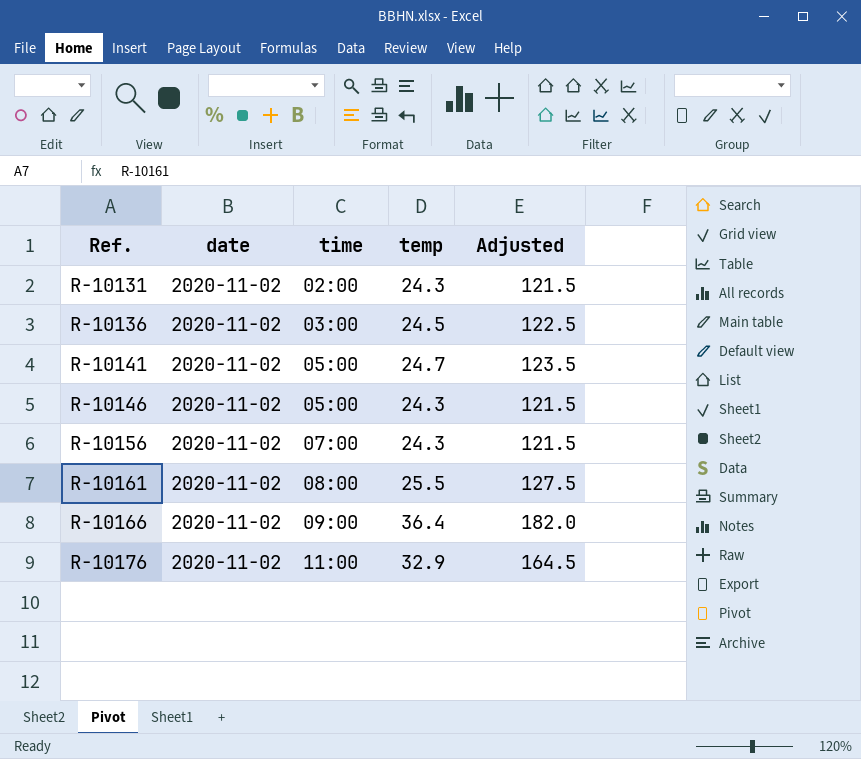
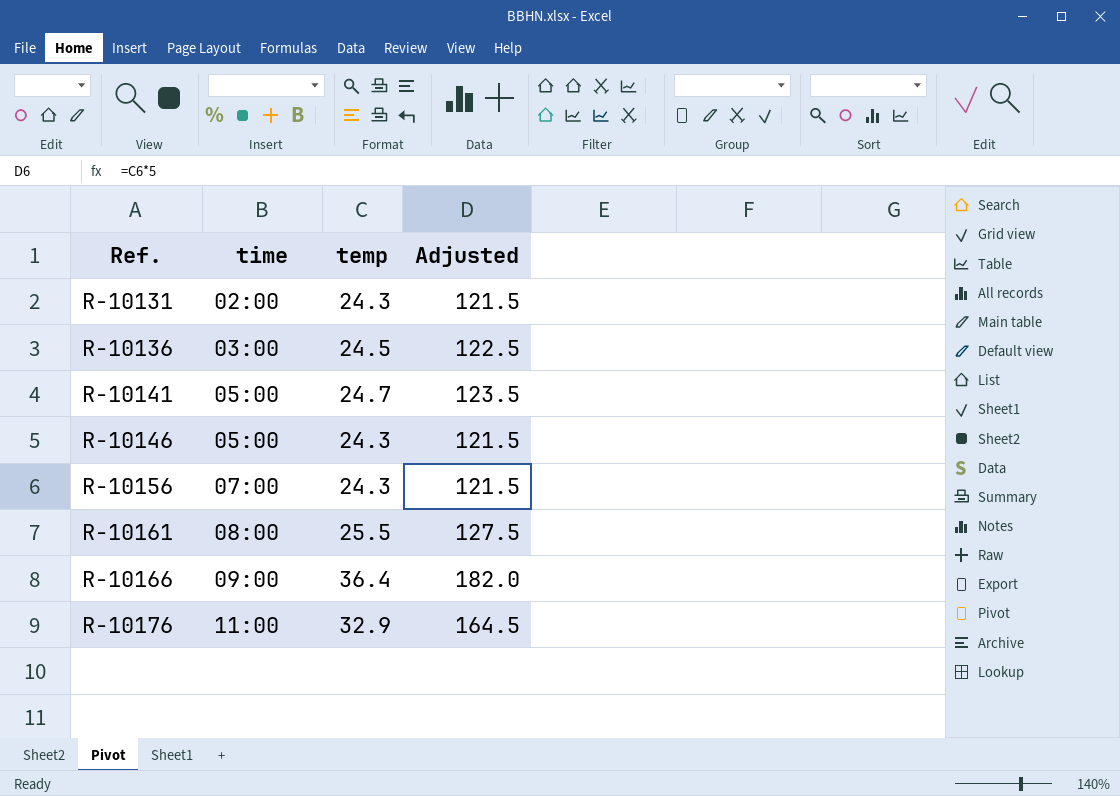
column date | position: 2 -> none

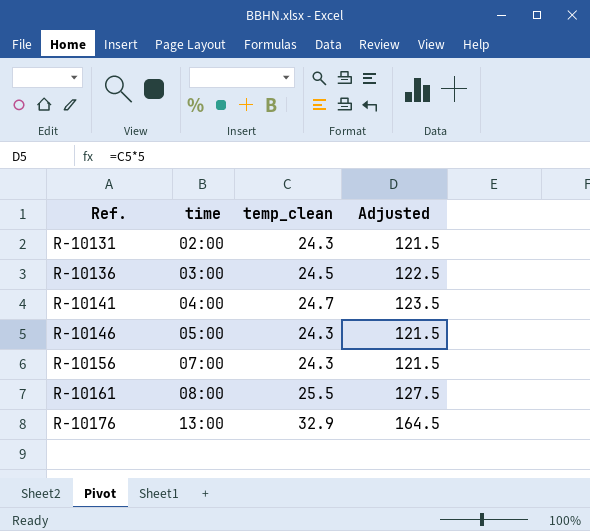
column name: temp -> temp_clean
row R-10166: 09:00 | 36.4 | 182.0 -> none
R-10141 | time: 05:00 -> 04:00
R-10176 | time: 11:00 -> 13:00

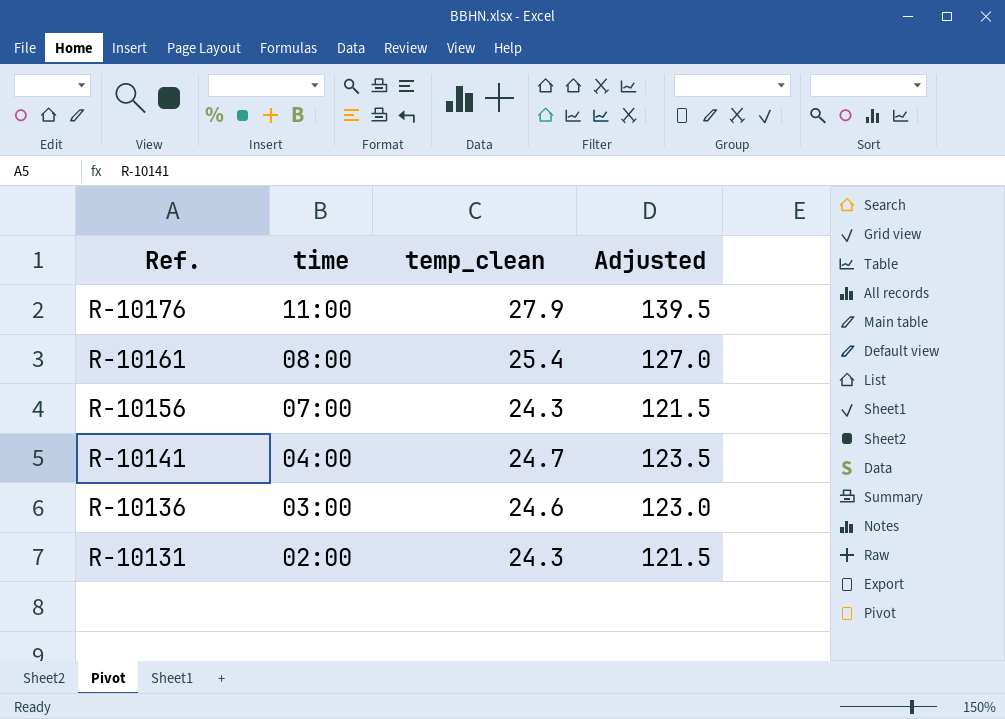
row order: Ref. ascending -> Ref. descending
row R-10146: 05:00 | 24.3 | 121.5 -> none
R-10176 | time: 13:00 -> 11:00
R-10176 | temp_clean: 32.9 -> 27.9
R-10176 | Adjusted: 164.5 -> 139.5
R-10161 | temp_clean: 25.5 -> 25.4
R-10161 | Adjusted: 127.5 -> 127.0
R-10136 | temp_clean: 24.5 -> 24.6
R-10136 | Adjusted: 122.5 -> 123.0

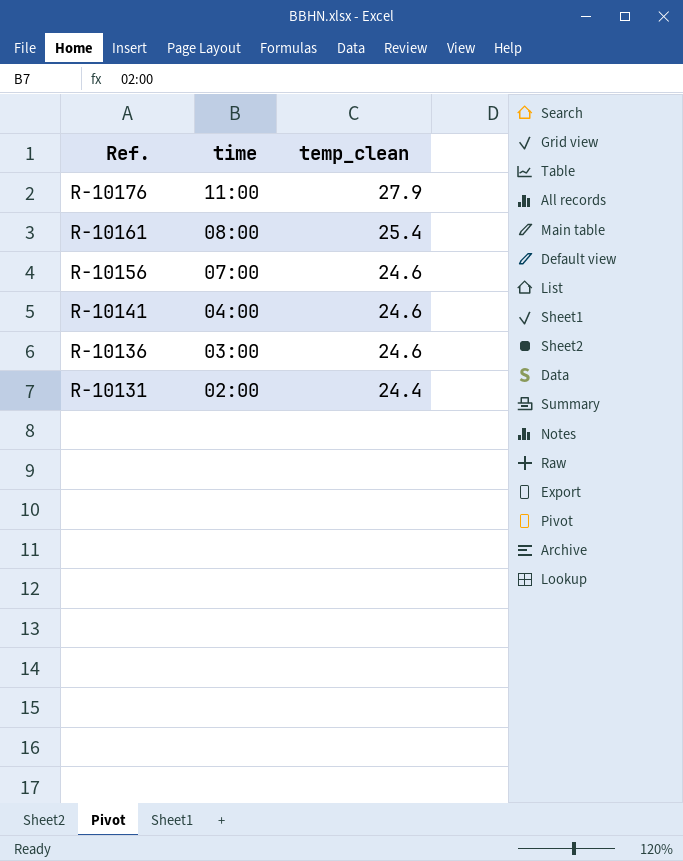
column Adjusted | formula: [temp_clean] * 5 -> none
R-10156 | temp_clean: 24.3 -> 24.6
R-10141 | temp_clean: 24.7 -> 24.6
R-10131 | temp_clean: 24.3 -> 24.4

